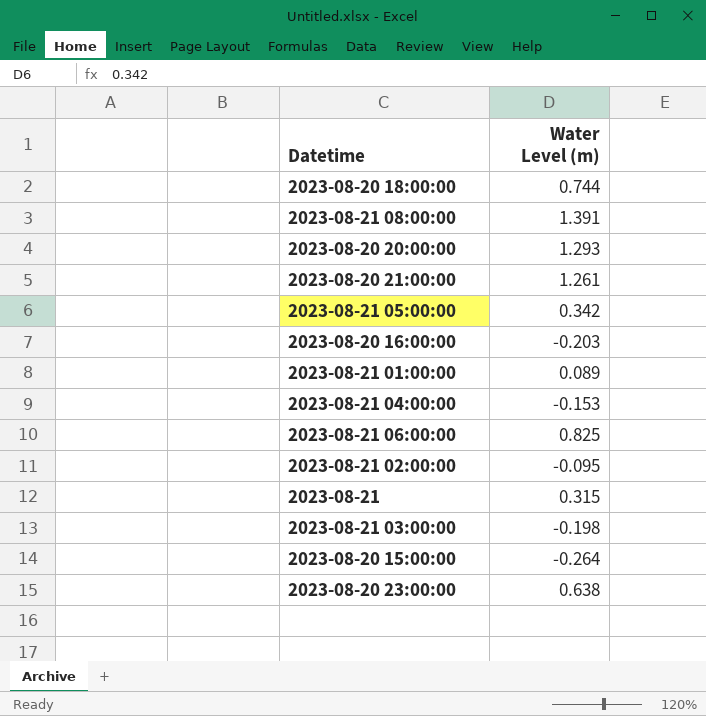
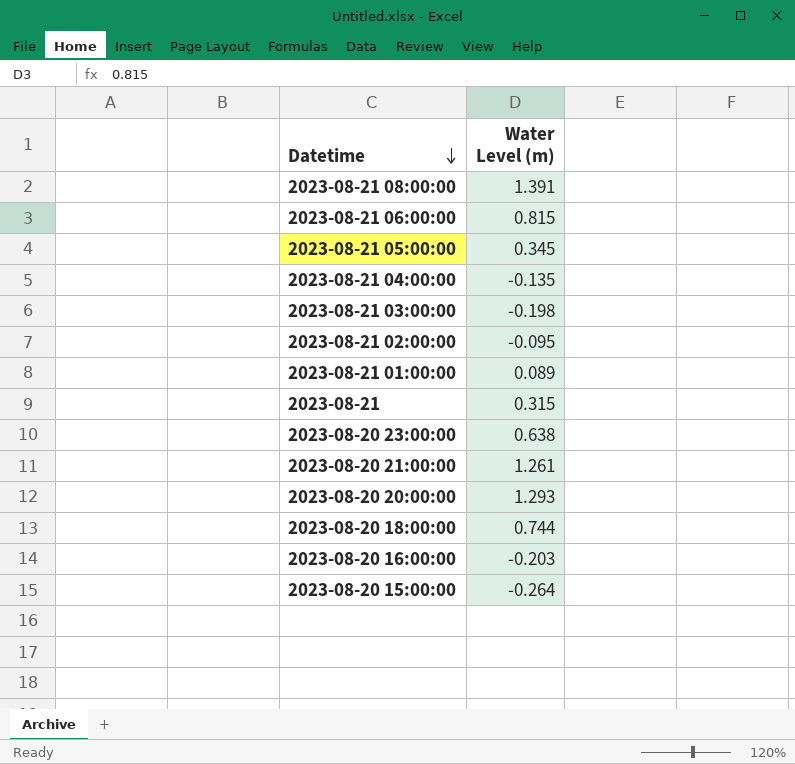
row order: none -> Datetime descending
2023-08-21 06:00:00 | Water Level (m): 0.825 -> 0.815
2023-08-21 05:00:00 | Water Level (m): 0.342 -> 0.345
2023-08-21 04:00:00 | Water Level (m): -0.153 -> -0.135

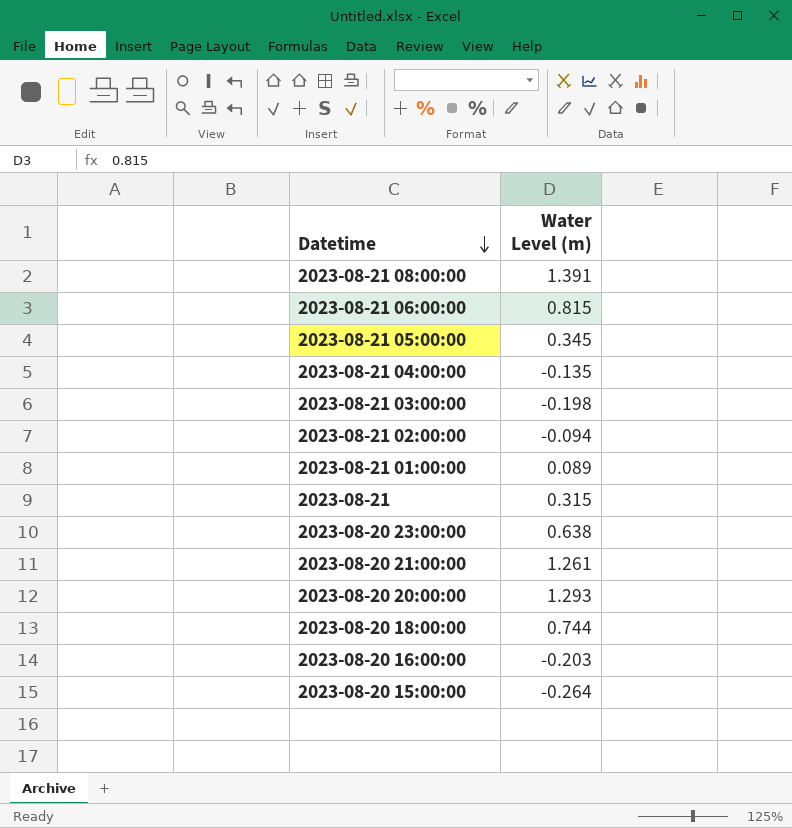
2023-08-21 02:00:00 | Water Level (m): -0.095 -> -0.094

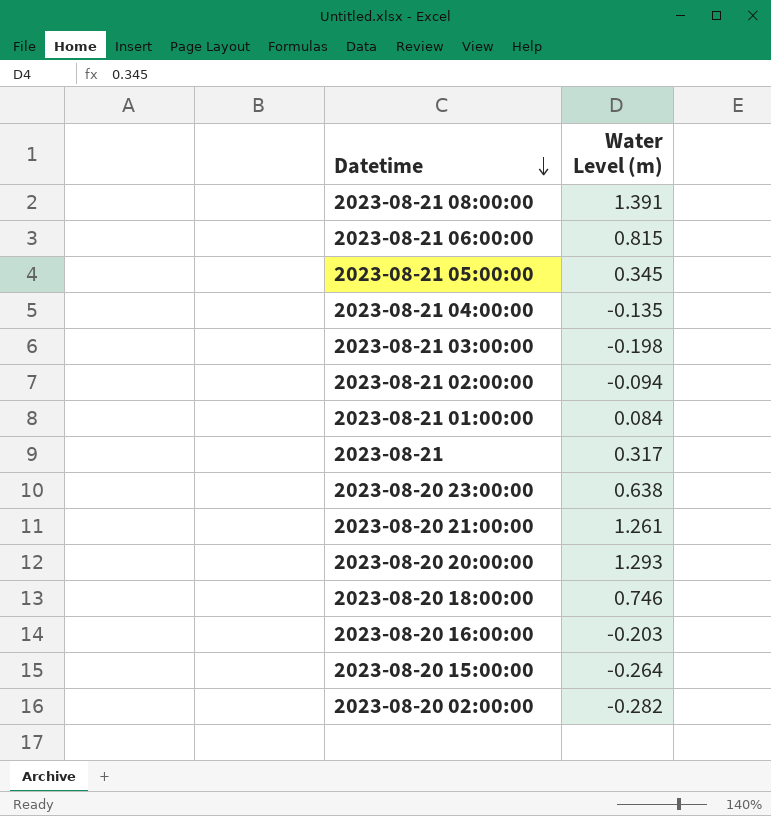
2023-08-21 01:00:00 | Water Level (m): 0.089 -> 0.084
2023-08-21 | Water Level (m): 0.315 -> 0.317
2023-08-20 18:00:00 | Water Level (m): 0.744 -> 0.746
row 2023-08-20 02:00:00: none -> -0.282

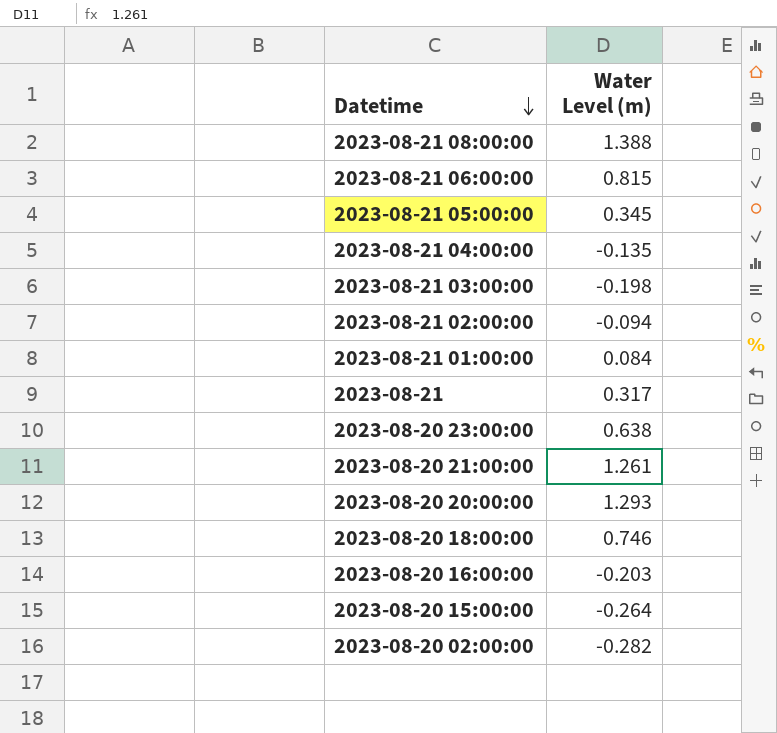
2023-08-21 08:00:00 | Water Level (m): 1.391 -> 1.388

